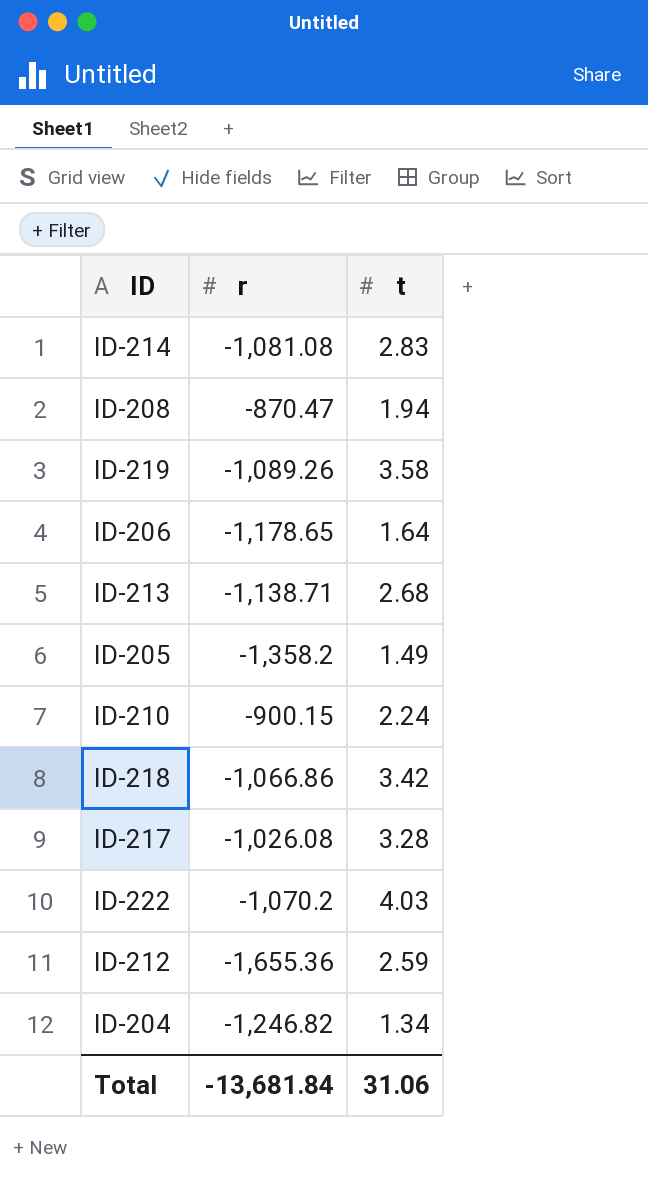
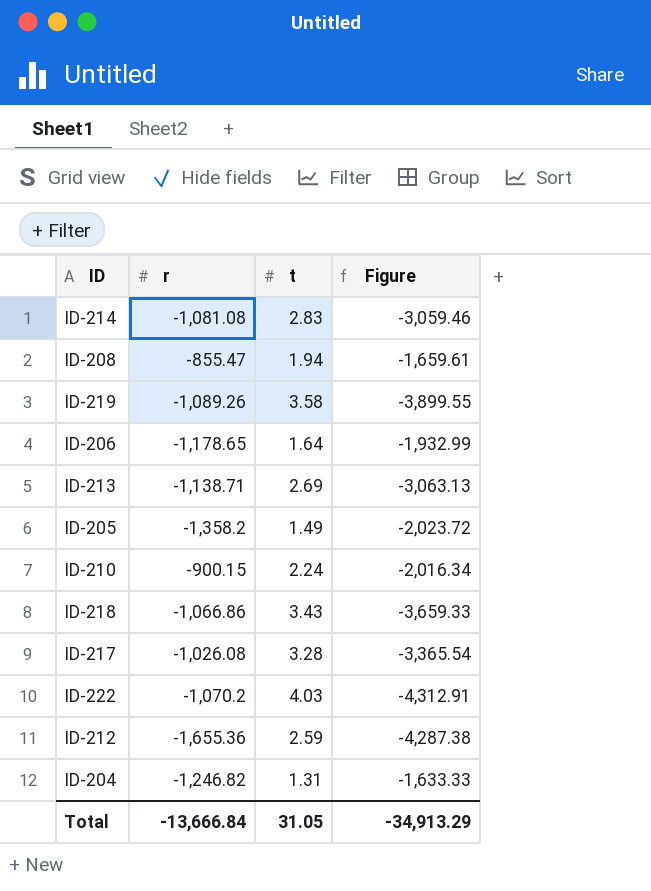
column Figure | formula: none -> [r] * [t]
ID-208 | r: -870.47 -> -855.47
ID-213 | t: 2.68 -> 2.69
ID-218 | t: 3.42 -> 3.43
ID-204 | t: 1.34 -> 1.31
Total | r: -13,681.84 -> -13,666.84
Total | t: 31.06 -> 31.05

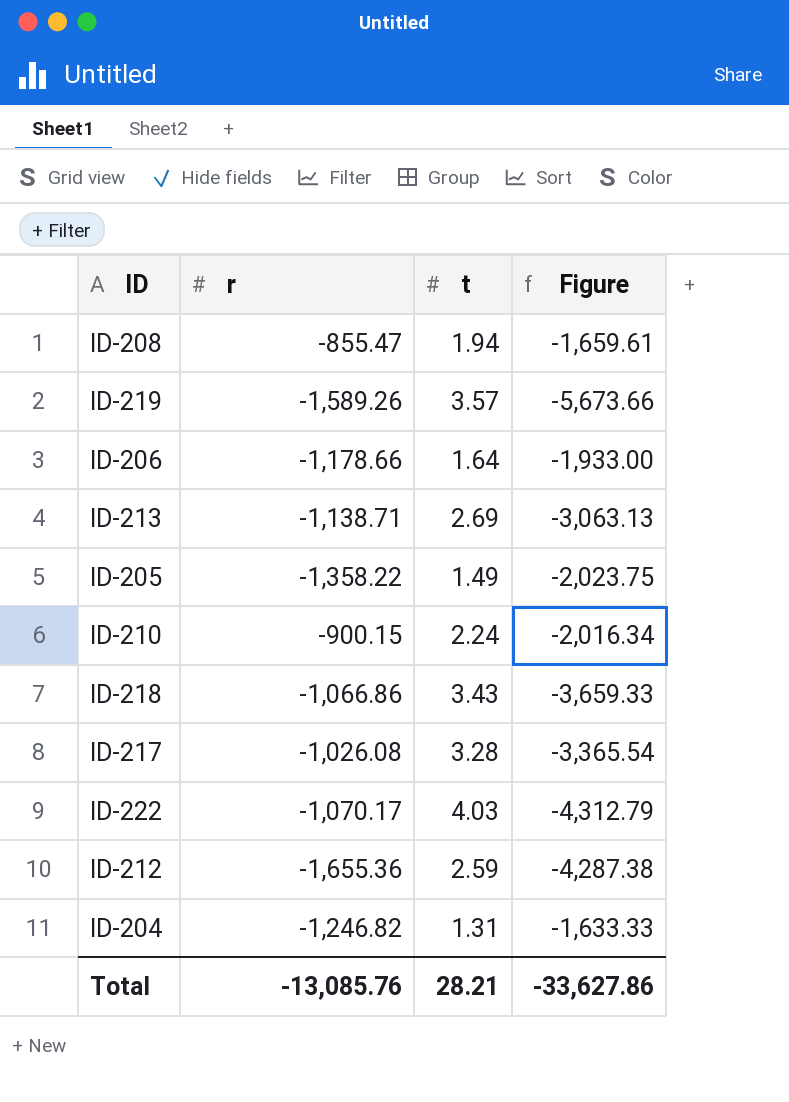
row ID-214: -1,081.08 | 2.83 | -3,059.46 -> none
ID-219 | r: -1,089.26 -> -1,589.26
ID-219 | t: 3.58 -> 3.57
ID-219 | Figure: -3,899.55 -> -5,673.66
ID-206 | r: -1,178.65 -> -1,178.66
ID-206 | Figure: -1,932.99 -> -1,933.00
ID-205 | r: -1,358.2 -> -1,358.22
ID-205 | Figure: -2,023.72 -> -2,023.75
ID-222 | r: -1,070.2 -> -1,070.17
ID-222 | Figure: -4,312.91 -> -4,312.79
Total | r: -13,666.84 -> -13,085.76
Total | t: 31.05 -> 28.21
Total | Figure: -34,913.29 -> -33,627.86

